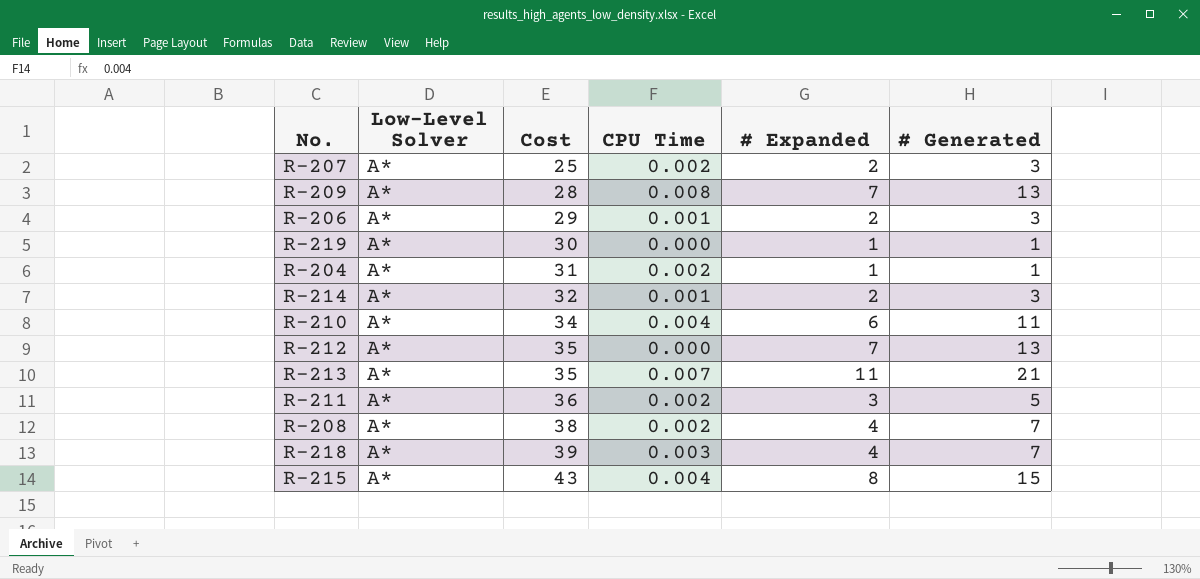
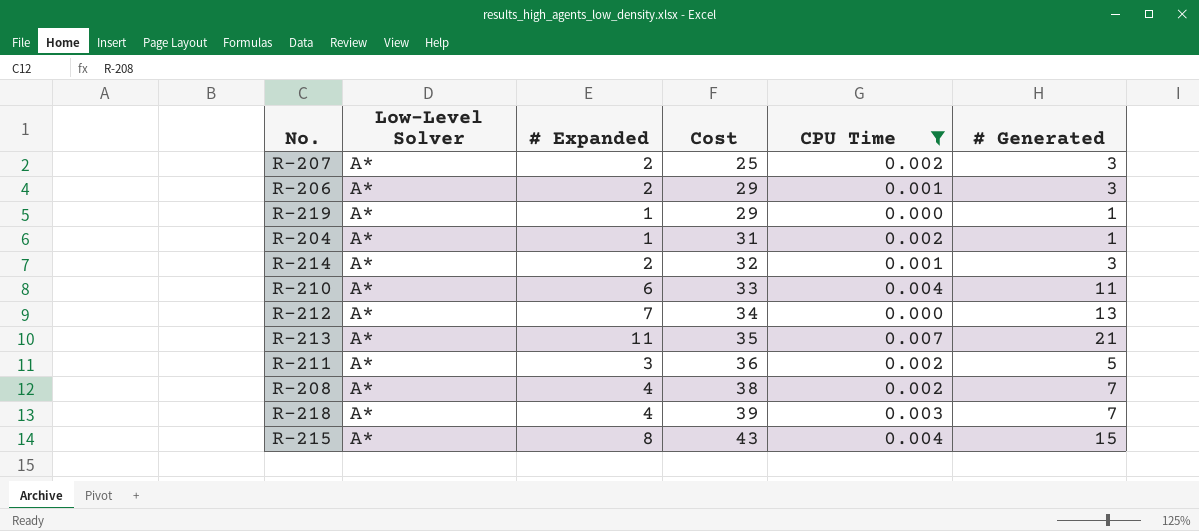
filter: none -> CPU Time != 0.008
column # Expanded | position: 5 -> 3
R-219 | Cost: 30 -> 29
R-210 | Cost: 34 -> 33
R-212 | Cost: 35 -> 34

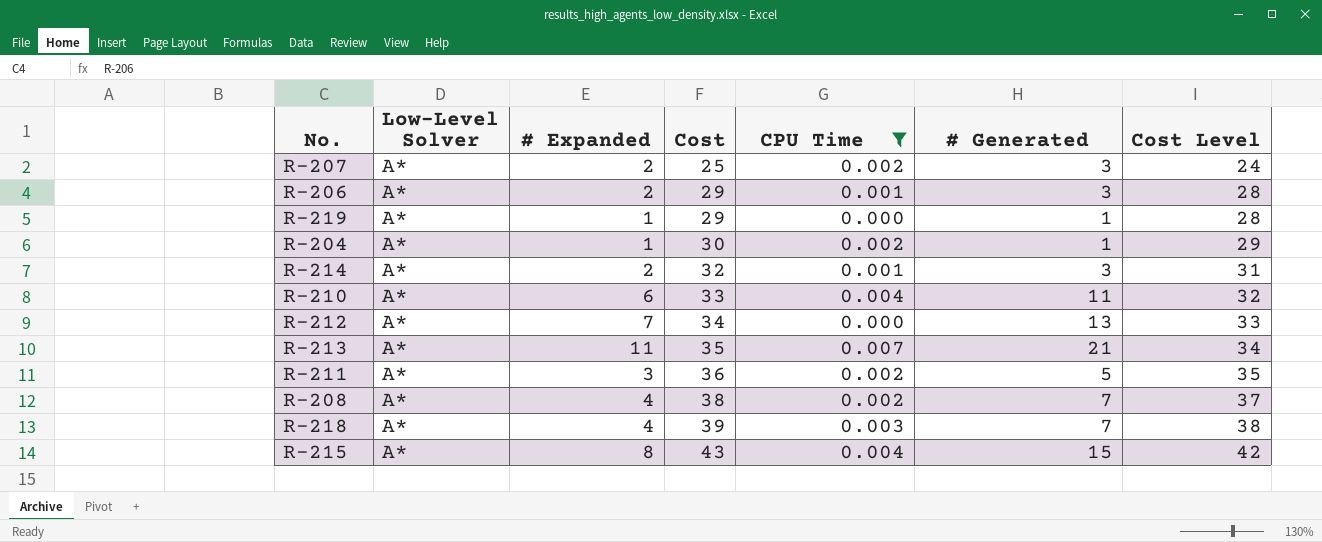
column Cost Level | formula: none -> [Cost] - 1
R-204 | Cost: 31 -> 30

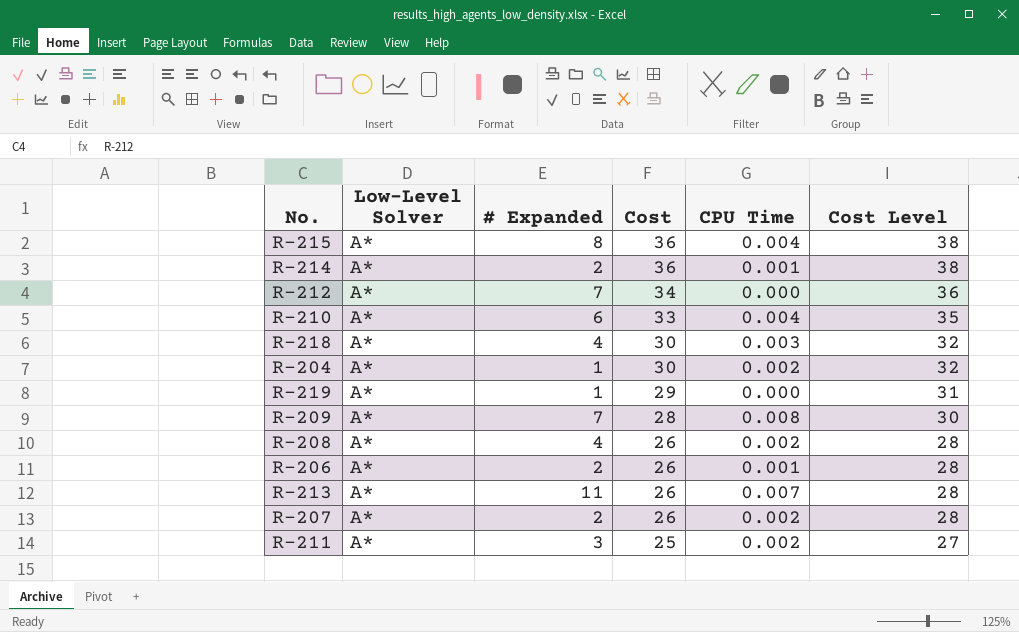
filter: CPU Time != 0.008 -> none
row order: Cost ascending -> Cost descending
column # Generated | position: 6 -> none
column Cost Level | formula: [Cost] - 1 -> [Cost] + 2
R-215 | Cost: 43 -> 36
R-214 | Cost: 32 -> 36
R-218 | Cost: 39 -> 30
R-208 | Cost: 38 -> 26
R-206 | Cost: 29 -> 26
R-213 | Cost: 35 -> 26
R-207 | Cost: 25 -> 26
R-211 | Cost: 36 -> 25

